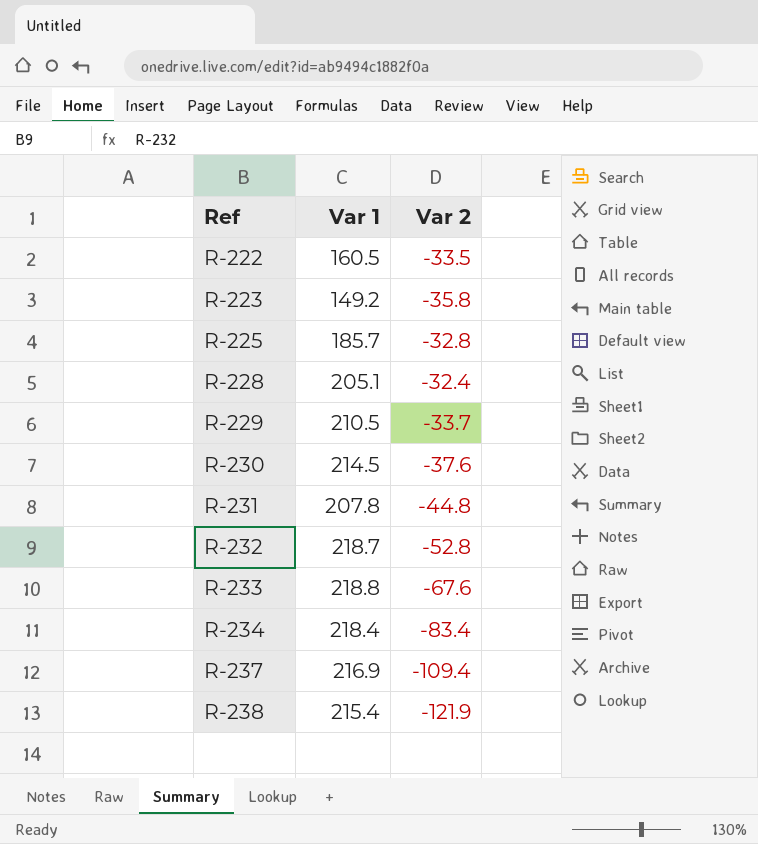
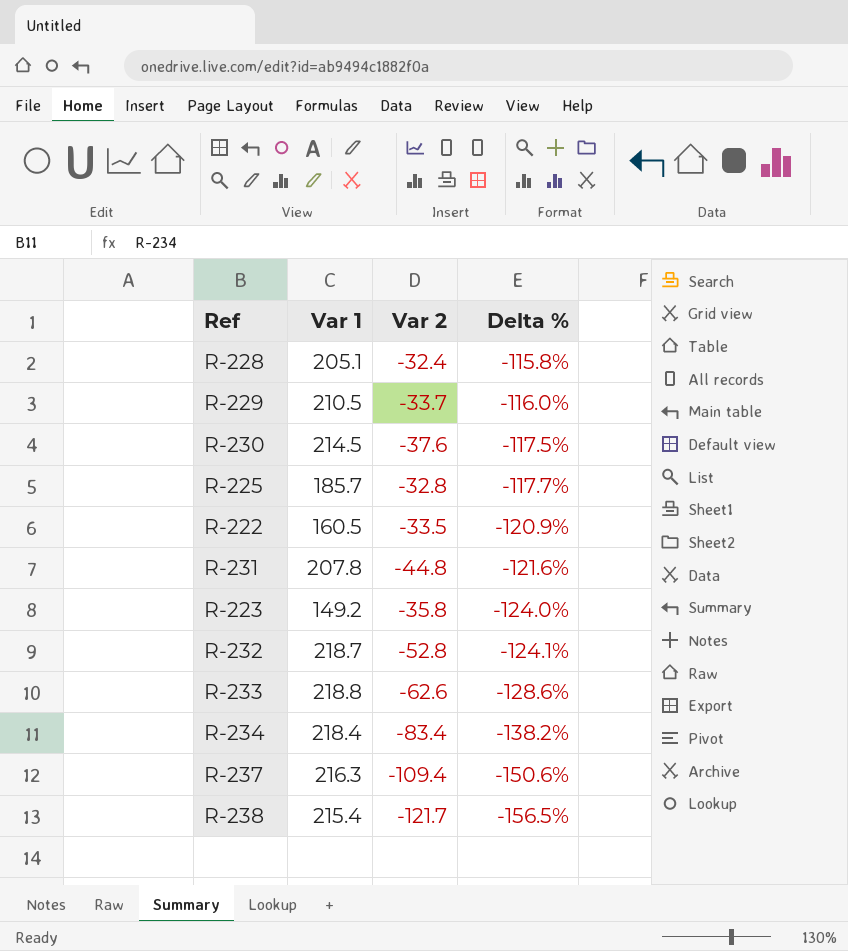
row order: Ref ascending -> Delta % descending
column Delta % | formula: none -> ([Var 2] - [Var 1]) / [Var 1]
R-233 | Var 2: -67.6 -> -62.6
R-237 | Var 1: 216.9 -> 216.3
R-238 | Var 2: -121.9 -> -121.7

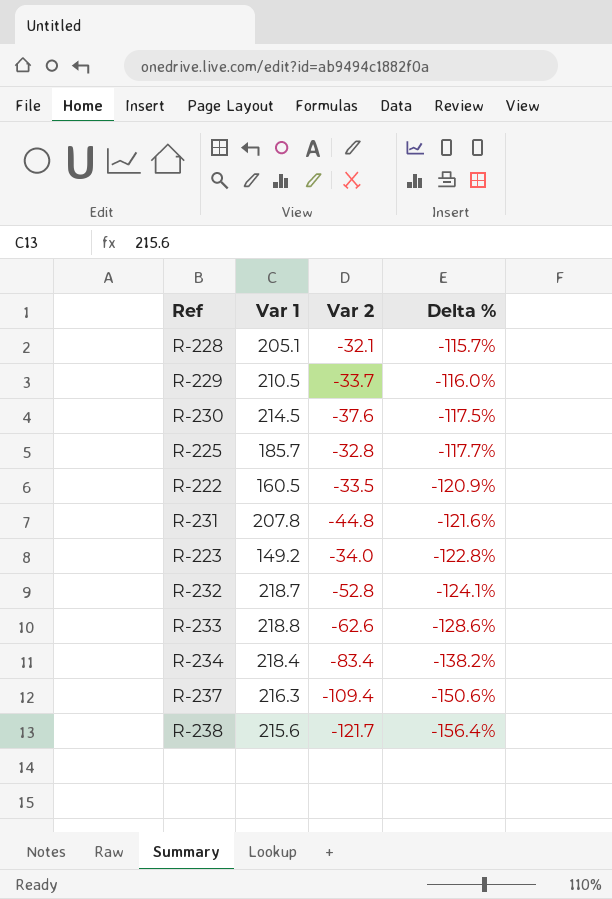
R-228 | Var 2: -32.4 -> -32.1
R-228 | Delta %: -115.8% -> -115.7%
R-223 | Var 2: -35.8 -> -34.0
R-223 | Delta %: -124.0% -> -122.8%
R-238 | Var 1: 215.4 -> 215.6
R-238 | Delta %: -156.5% -> -156.4%

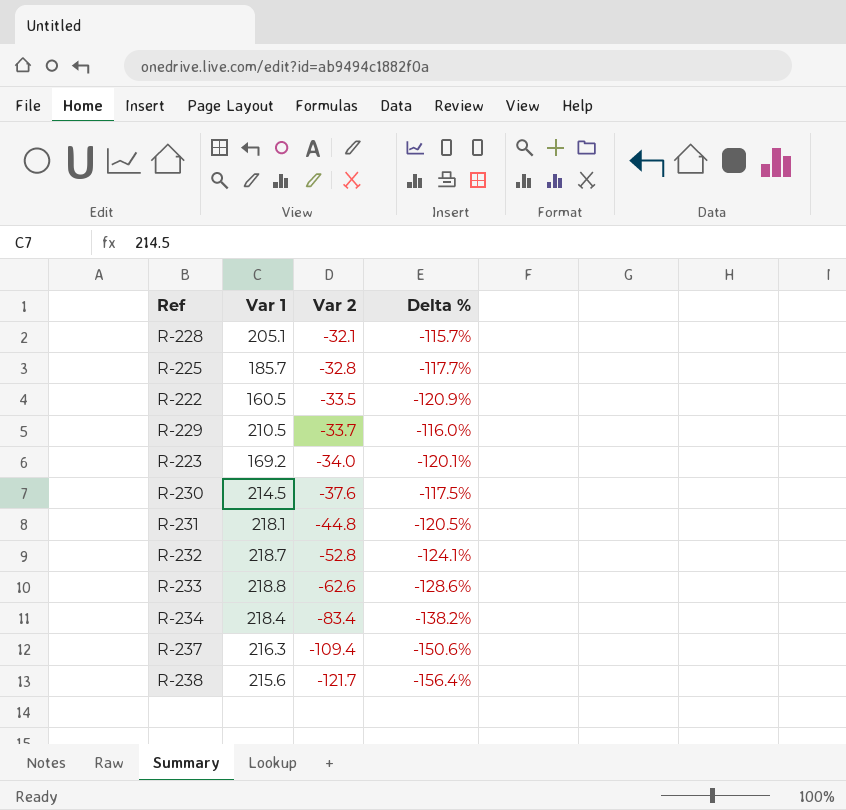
row order: Delta % descending -> Var 2 descending
R-223 | Var 1: 149.2 -> 169.2
R-223 | Delta %: -122.8% -> -120.1%
R-231 | Var 1: 207.8 -> 218.1
R-231 | Delta %: -121.6% -> -120.5%

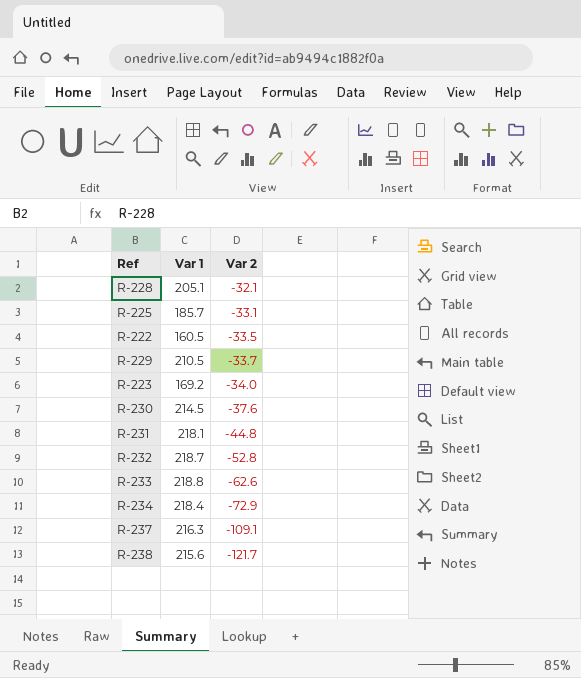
column Delta % | formula: ([Var 2] - [Var 1]) / [Var 1] -> none
R-225 | Var 2: -32.8 -> -33.1
R-234 | Var 2: -83.4 -> -72.9
R-237 | Var 2: -109.4 -> -109.1

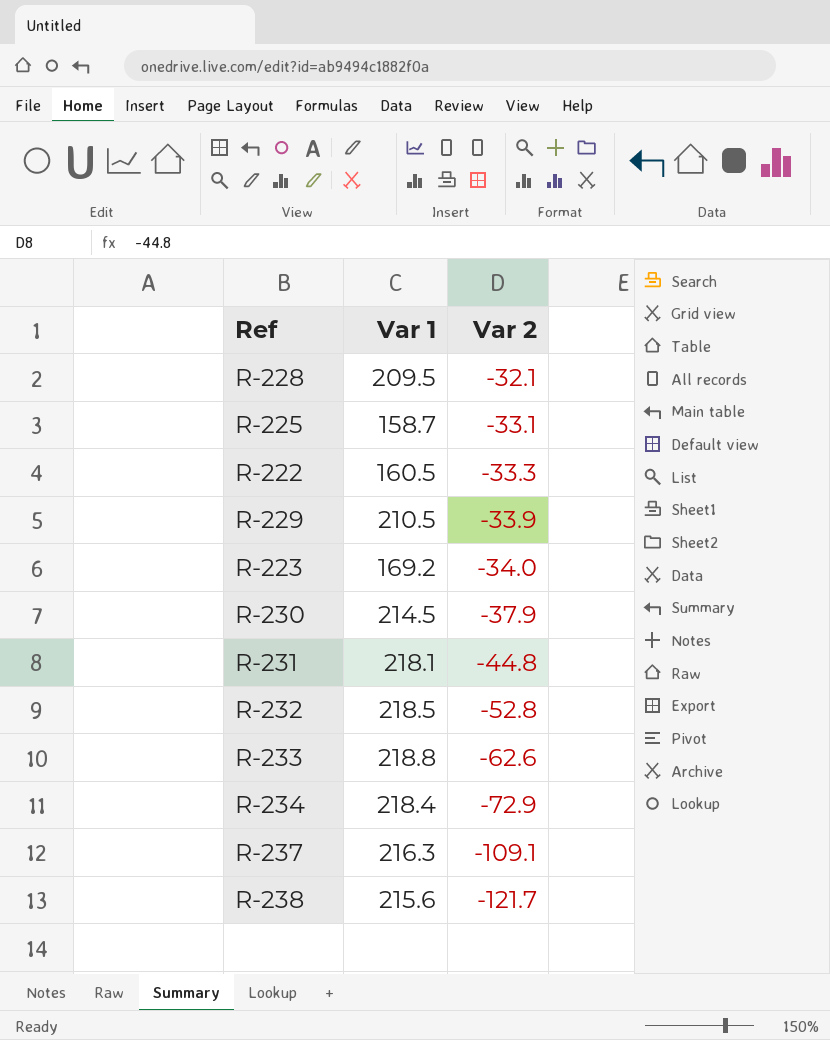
R-228 | Var 1: 205.1 -> 209.5
R-225 | Var 1: 185.7 -> 158.7
R-222 | Var 2: -33.5 -> -33.3
R-229 | Var 2: -33.7 -> -33.9
R-230 | Var 2: -37.6 -> -37.9
R-232 | Var 1: 218.7 -> 218.5

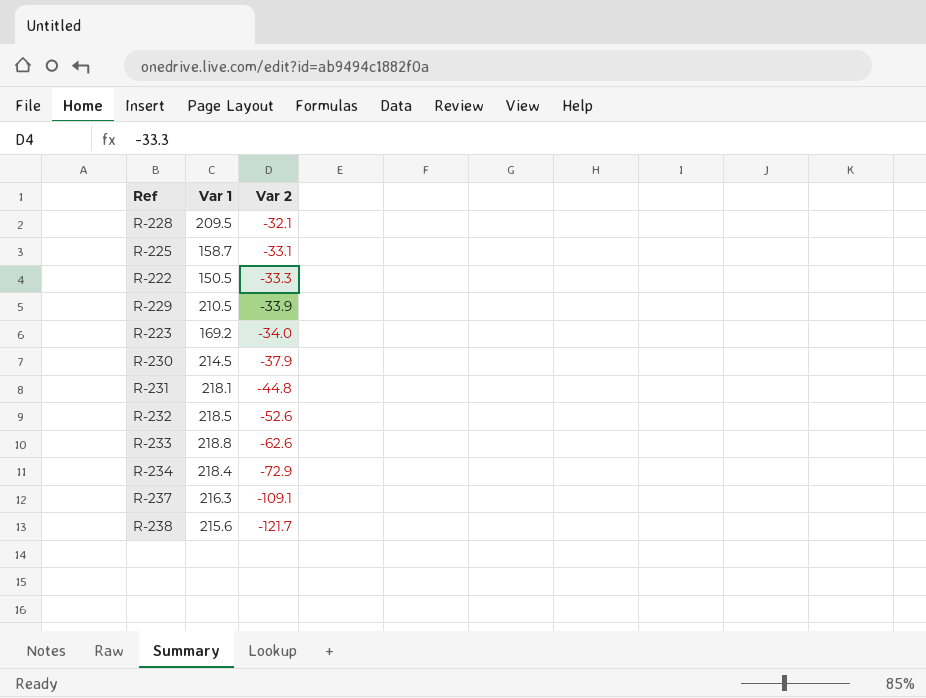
R-222 | Var 1: 160.5 -> 150.5
R-232 | Var 2: -52.8 -> -52.6

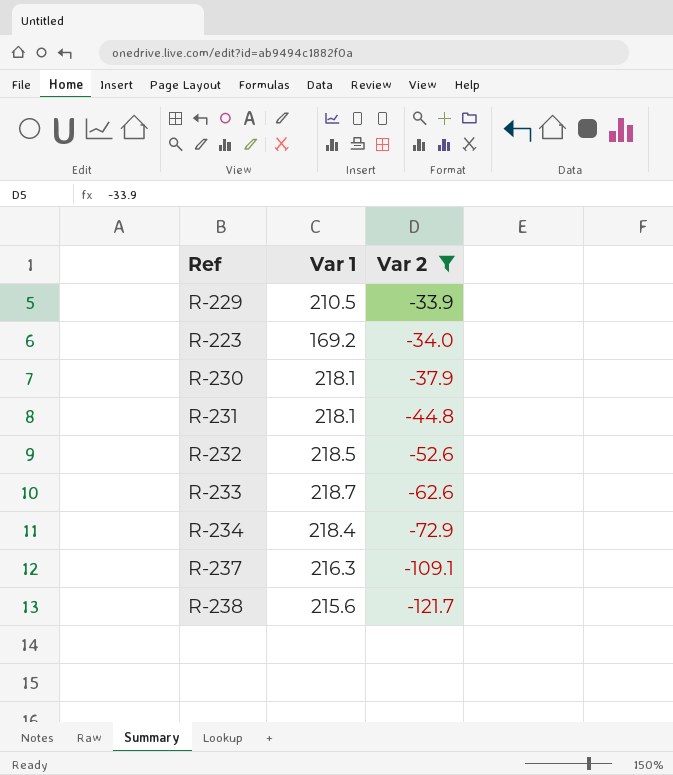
filter: none -> Var 2 <= -33.9
R-230 | Var 1: 214.5 -> 218.1
R-233 | Var 1: 218.8 -> 218.7

